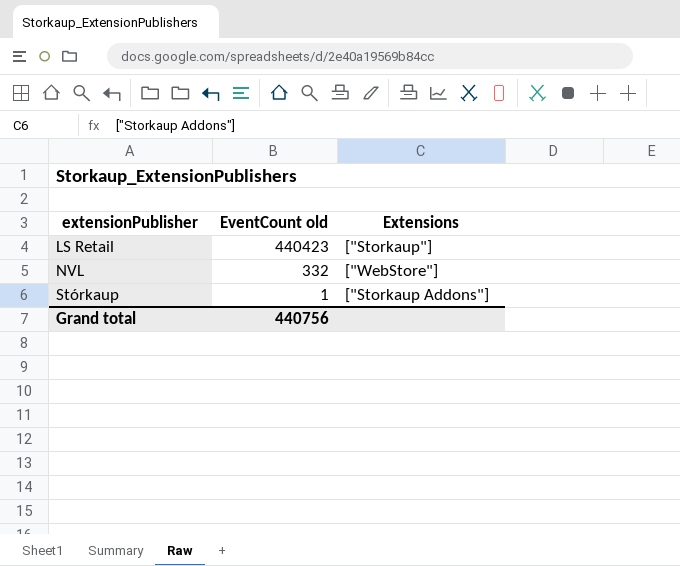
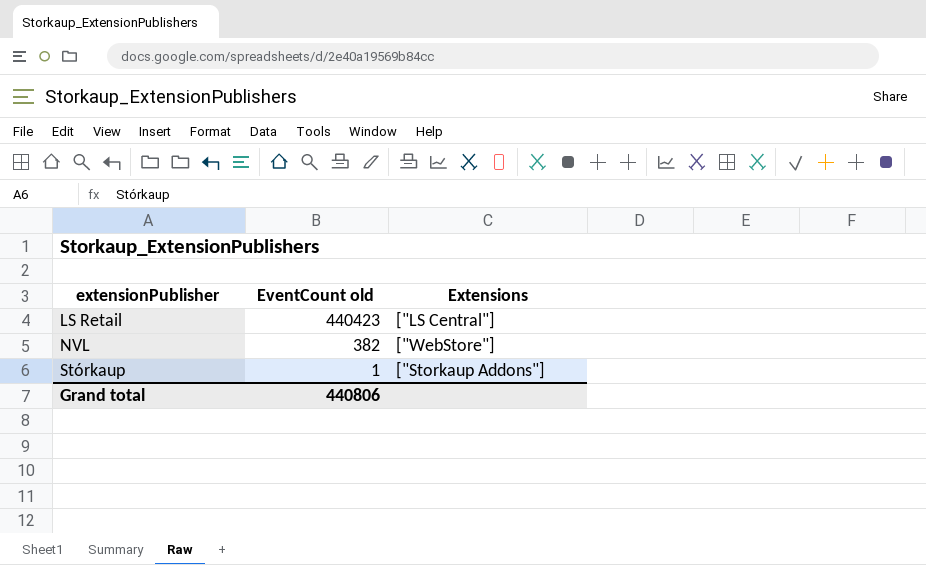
LS Retail | Extensions: ["Storkaup"] -> ["LS Central"]
NVL | EventCount old: 332 -> 382
Grand total | EventCount old: 440756 -> 440806

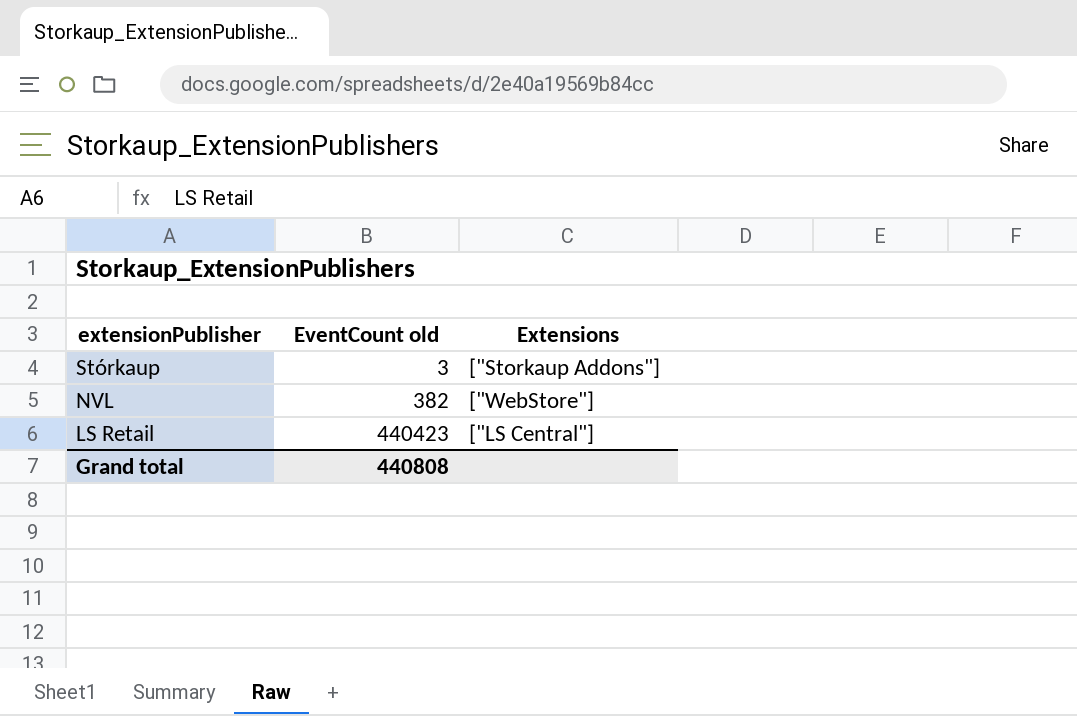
row order: extensionPublisher ascending -> extensionPublisher descending
Stórkaup | EventCount old: 1 -> 3
Grand total | EventCount old: 440806 -> 440808

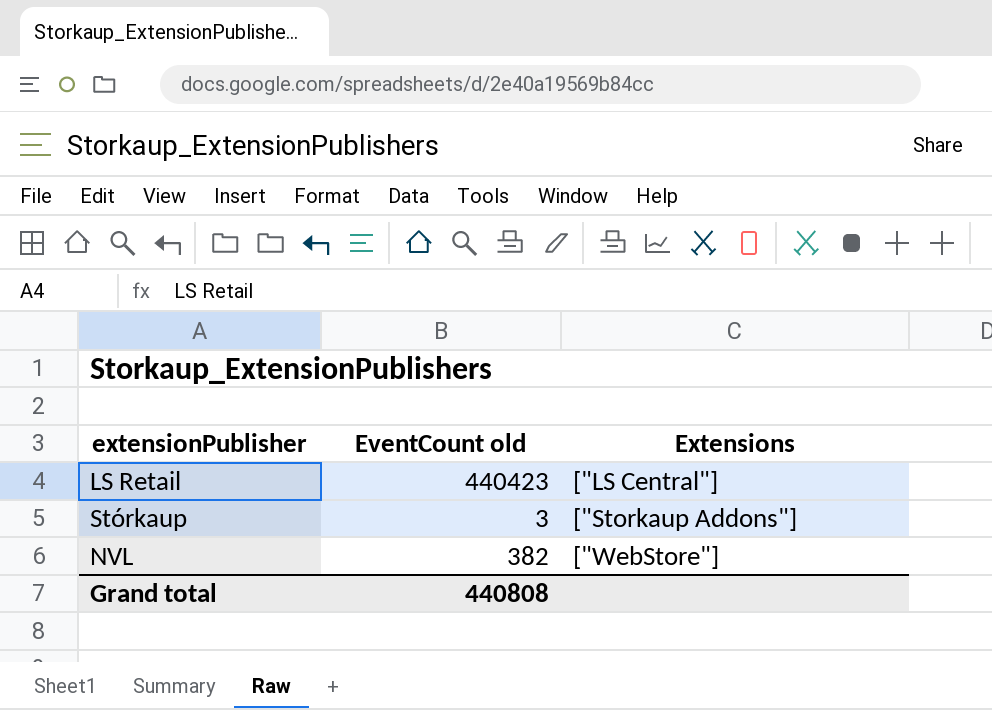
row order: extensionPublisher descending -> Extensions ascending

